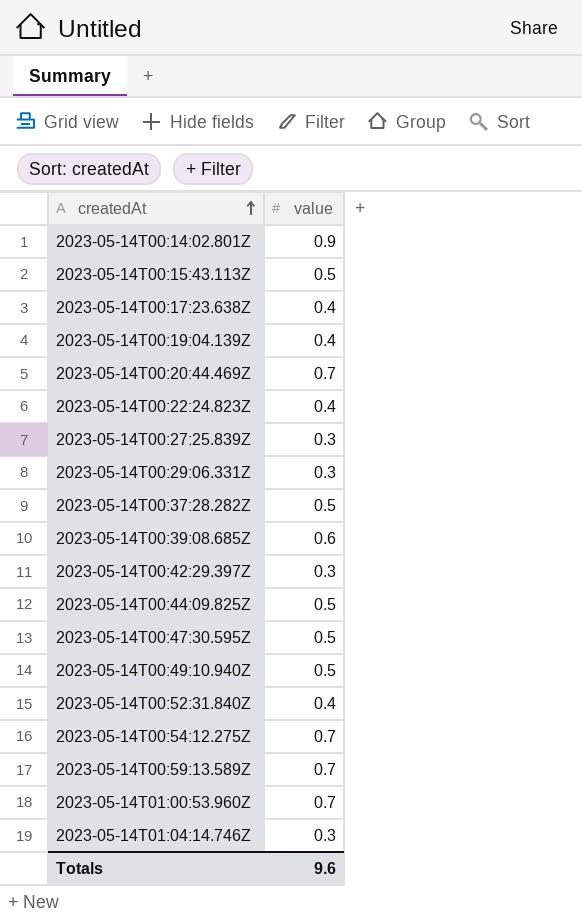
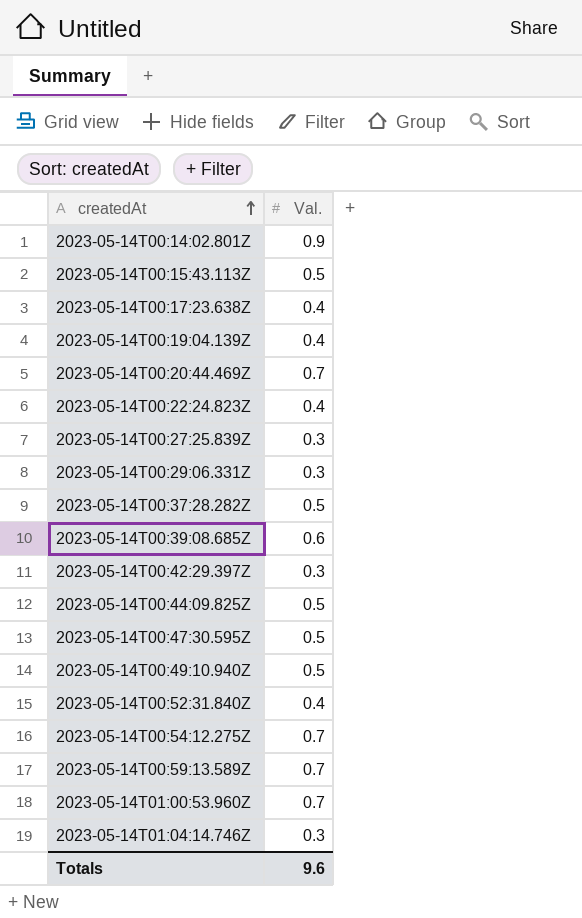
column name: value -> Val.

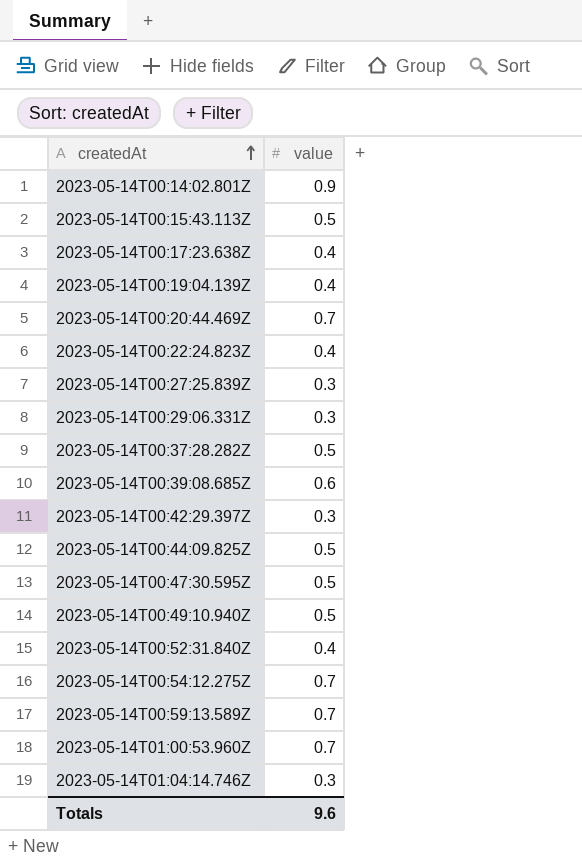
column name: Val. -> value

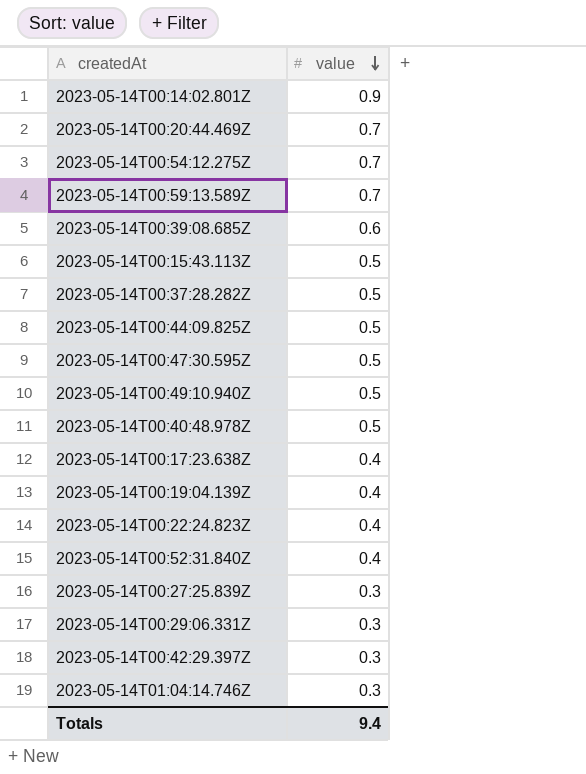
row order: createdAt ascending -> value descending
row 2023-05-14T01:00:53.960Z: 0.7 -> none
row 2023-05-14T00:40:48.978Z: none -> 0.5
Totals | value: 9.6 -> 9.4

